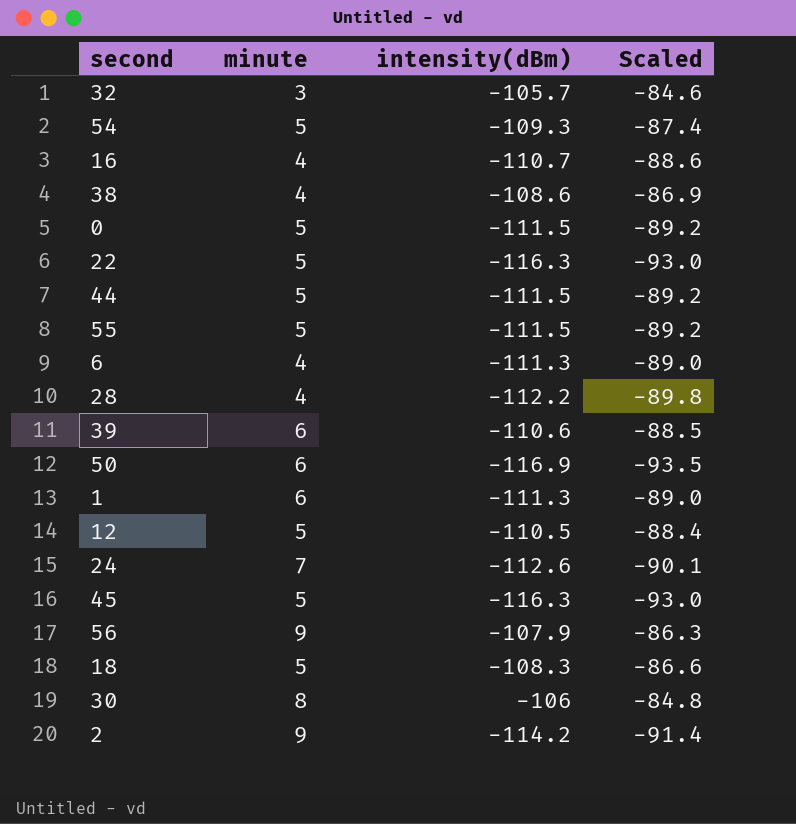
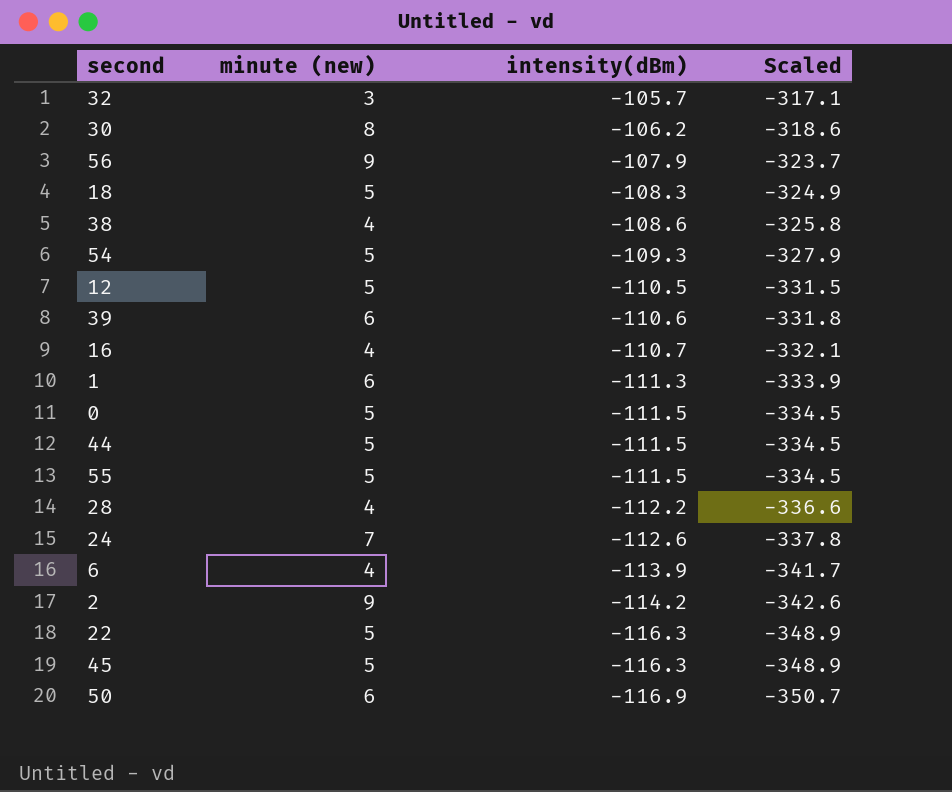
row order: none -> intensity(dBm) descending
column name: minute -> minute (new)
column Scaled | formula: [intensity(dBm)] * 0.8 -> [intensity(dBm)] * 3
30 | intensity(dBm): -106 -> -106.2
6 | intensity(dBm): -111.3 -> -113.9

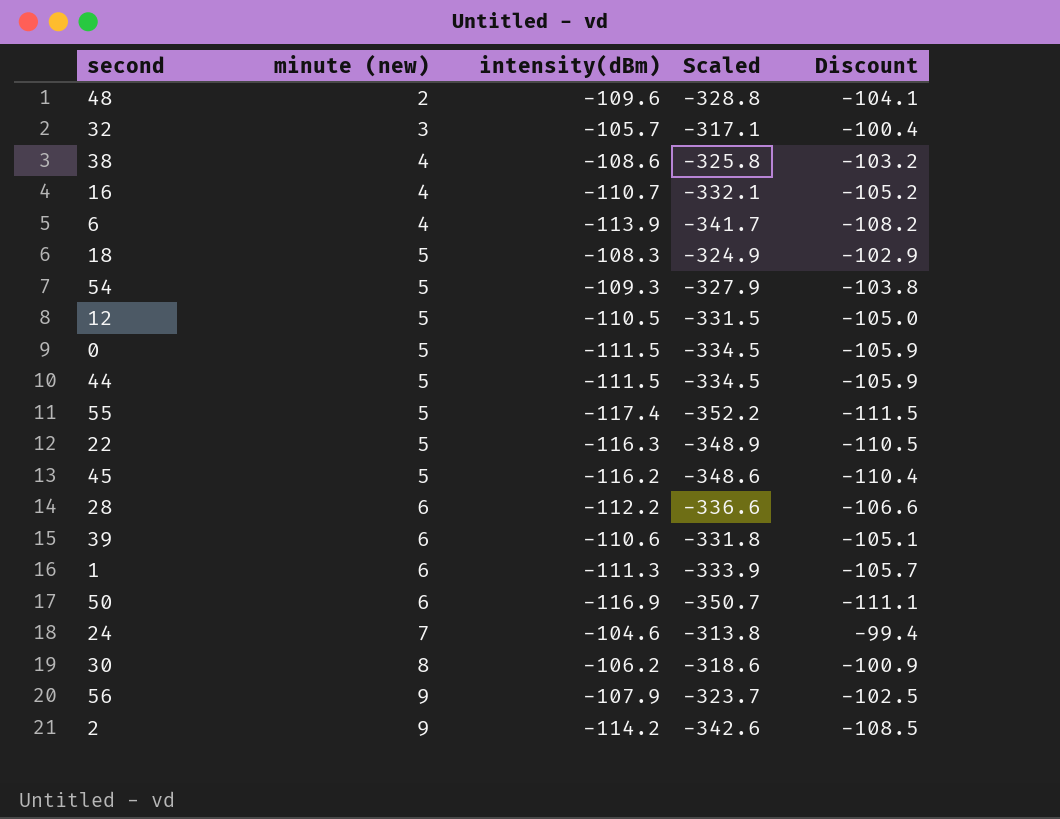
row order: intensity(dBm) descending -> minute (new) ascending
column Discount | formula: none -> [intensity(dBm)] * 0.95
row 48: none -> 2 | -109.6 | -328.8 | -104.1
55 | intensity(dBm): -111.5 -> -117.4
55 | Scaled: -334.5 -> -352.2
45 | intensity(dBm): -116.3 -> -116.2
45 | Scaled: -348.9 -> -348.6
28 | minute (new): 4 -> 6
24 | intensity(dBm): -112.6 -> -104.6
24 | Scaled: -337.8 -> -313.8

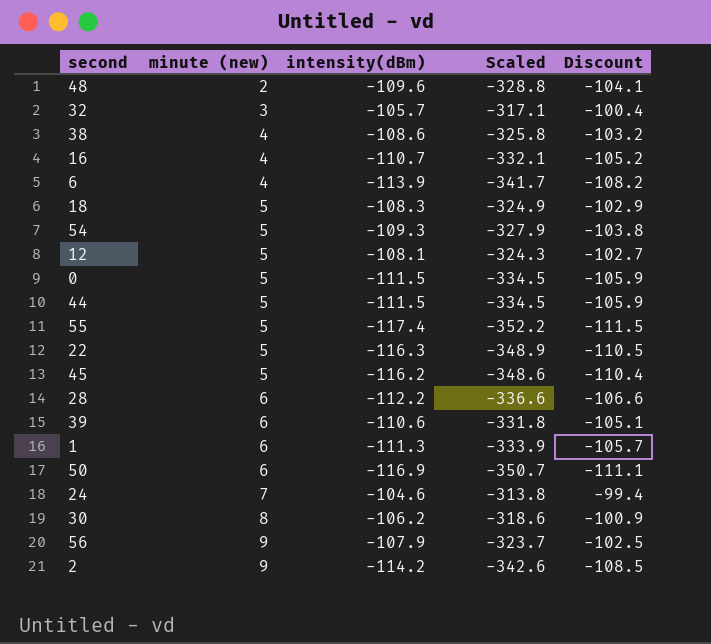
12 | intensity(dBm): -110.5 -> -108.1
12 | Scaled: -331.5 -> -324.3
12 | Discount: -105.0 -> -102.7

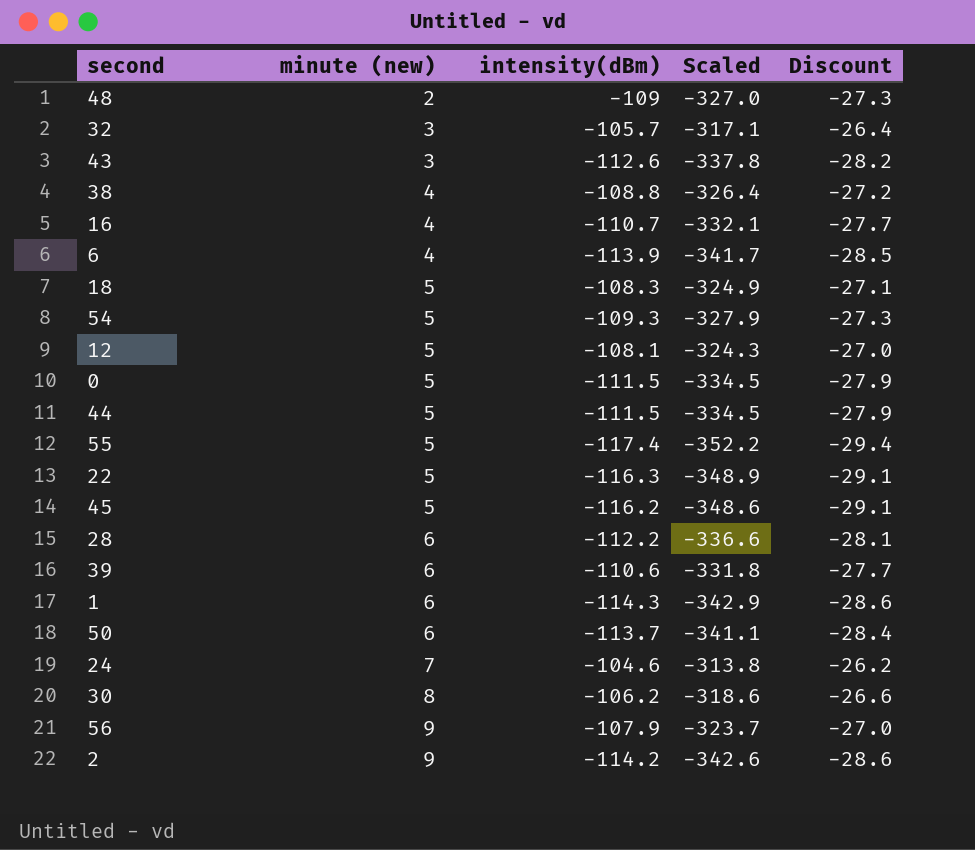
column Discount | formula: [intensity(dBm)] * 0.95 -> [intensity(dBm)] * 0.25
48 | intensity(dBm): -109.6 -> -109
48 | Scaled: -328.8 -> -327.0
row 43: none -> 3 | -112.6 | -337.8 | -28.2
38 | intensity(dBm): -108.6 -> -108.8
38 | Scaled: -325.8 -> -326.4
1 | intensity(dBm): -111.3 -> -114.3
1 | Scaled: -333.9 -> -342.9
50 | intensity(dBm): -116.9 -> -113.7
50 | Scaled: -350.7 -> -341.1

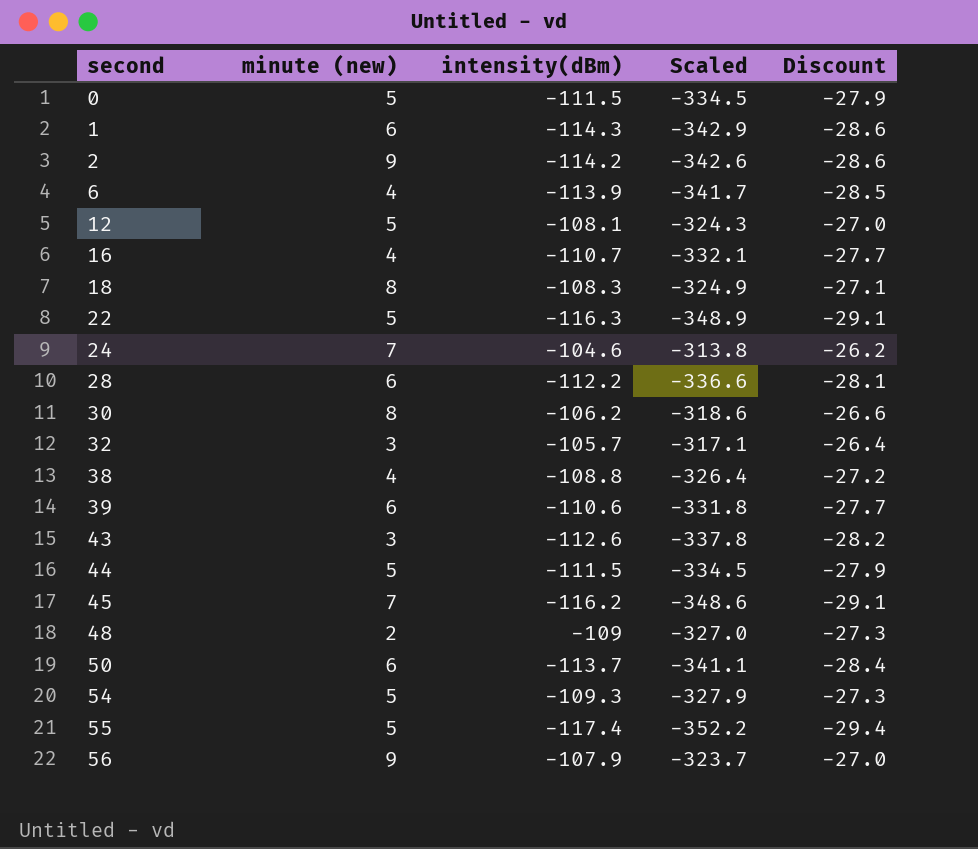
row order: minute (new) ascending -> second ascending
18 | minute (new): 5 -> 8
45 | minute (new): 5 -> 7

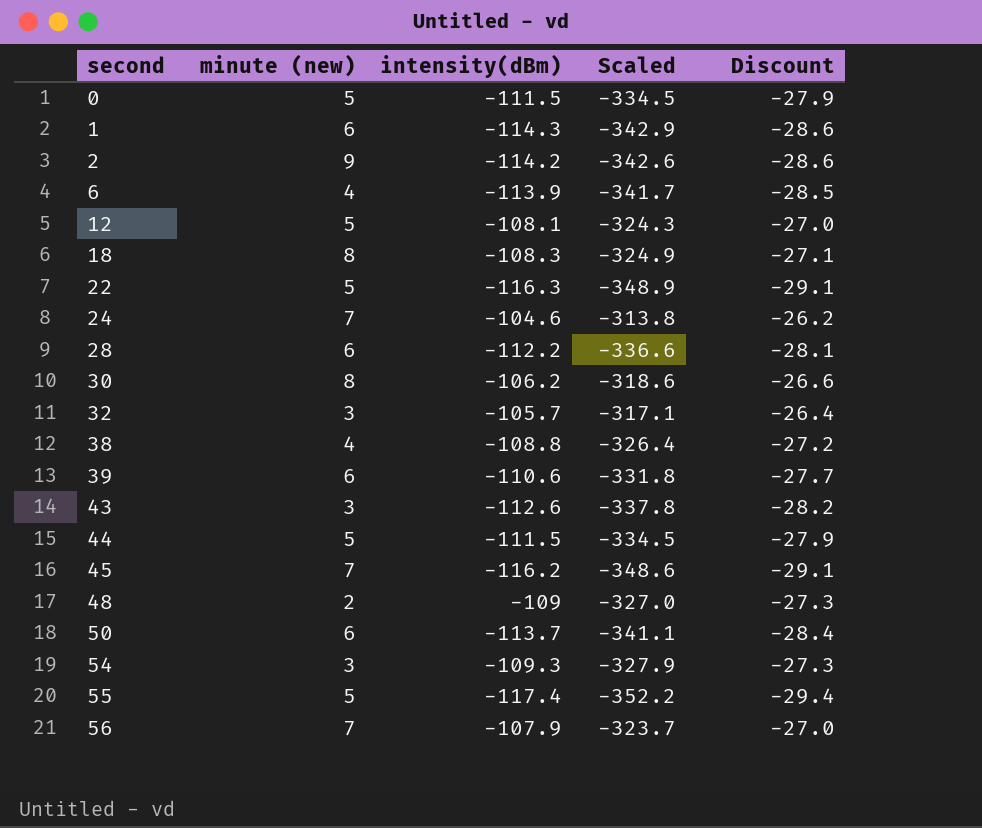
row 16: 4 | -110.7 | -332.1 | -27.7 -> none
54 | minute (new): 5 -> 3
56 | minute (new): 9 -> 7

